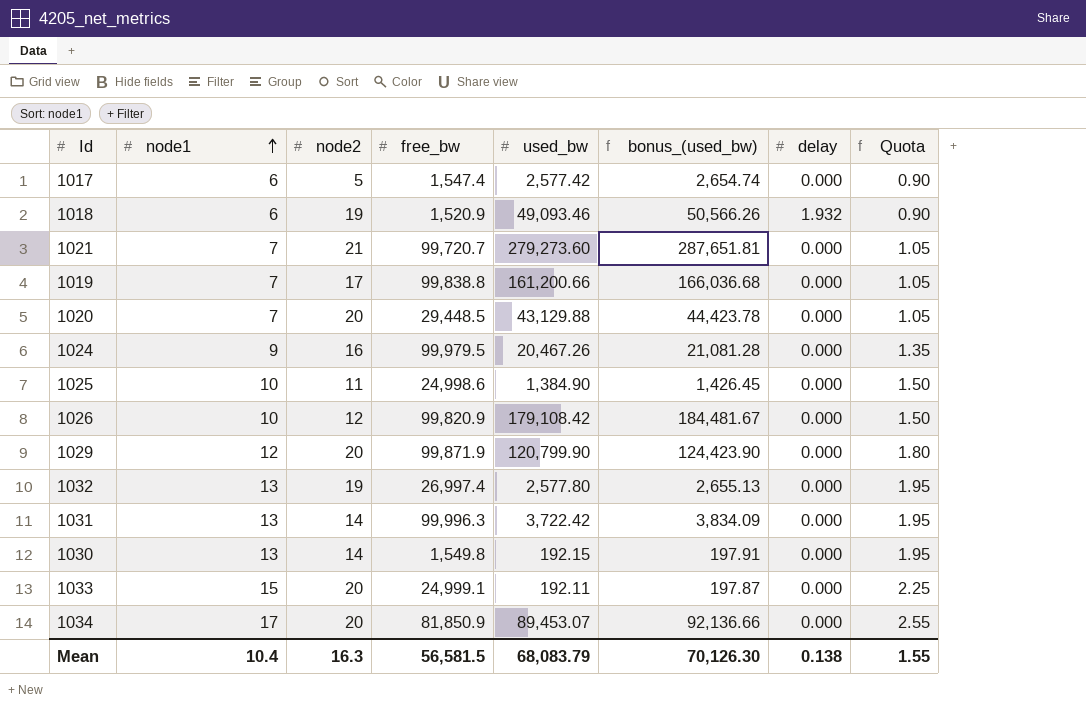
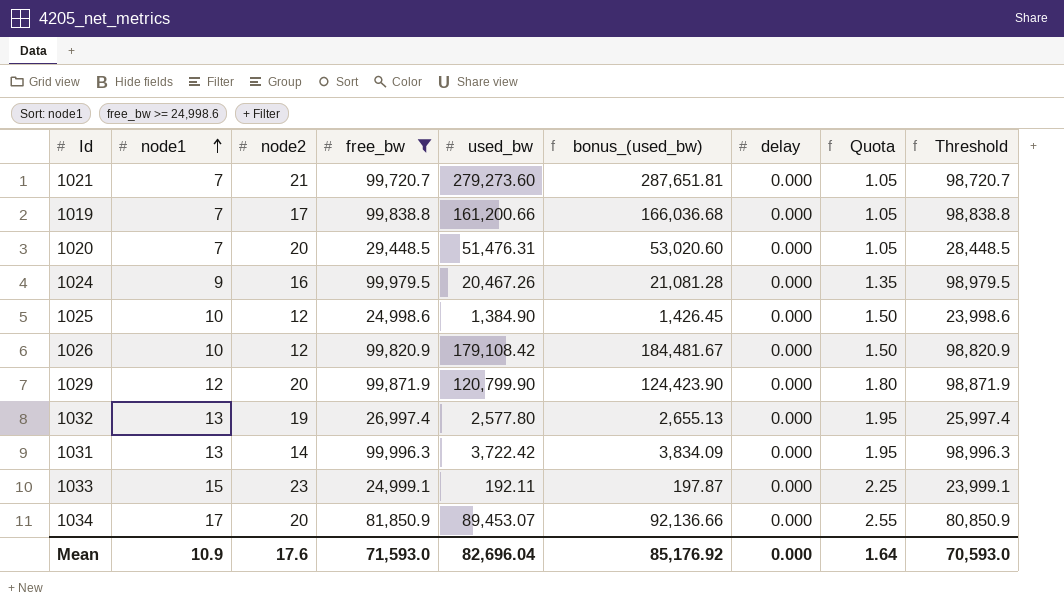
filter: none -> free_bw >= 24,998.6
column Threshold | formula: none -> [free_bw] - 1000
1020 | used_bw: 43,129.88 -> 51,476.31
1020 | bonus_(used_bw): 44,423.78 -> 53,020.60
1025 | node2: 11 -> 12
1033 | node2: 20 -> 23
Mean | node1: 10.4 -> 10.9
Mean | node2: 16.3 -> 17.6
Mean | free_bw: 56,581.5 -> 71,593.0
Mean | used_bw: 68,083.79 -> 82,696.04
Mean | bonus_(used_bw): 70,126.30 -> 85,176.92
Mean | delay: 0.138 -> 0.000
Mean | Quota: 1.55 -> 1.64

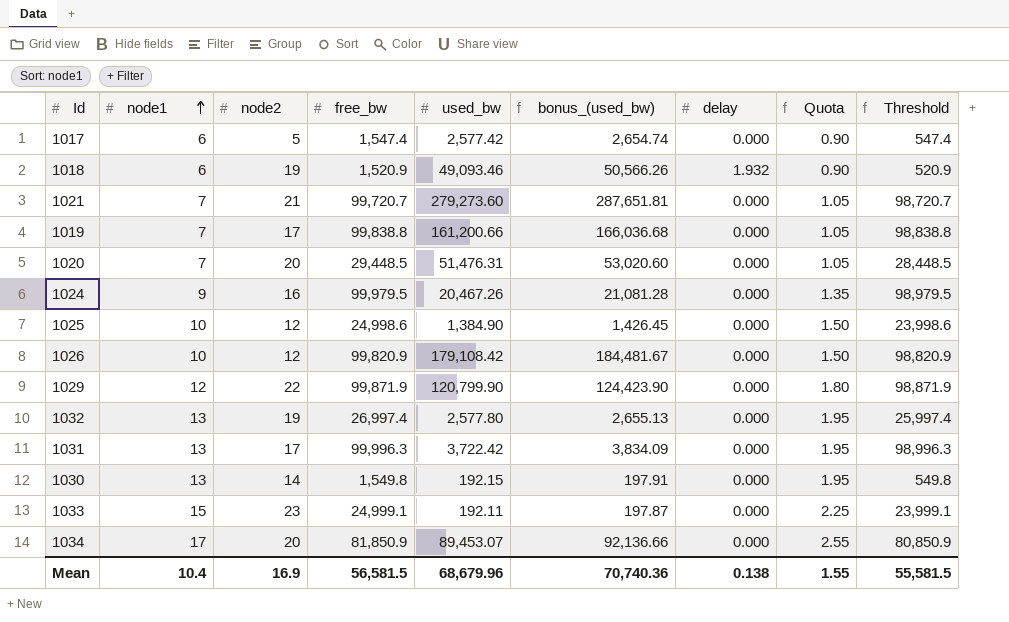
filter: free_bw >= 24,998.6 -> none
1029 | node2: 20 -> 22
1031 | node2: 14 -> 17
Mean | node1: 10.9 -> 10.4
Mean | node2: 17.6 -> 16.9
Mean | free_bw: 71,593.0 -> 56,581.5
Mean | used_bw: 82,696.04 -> 68,679.96
Mean | bonus_(used_bw): 85,176.92 -> 70,740.36
Mean | delay: 0.000 -> 0.138
Mean | Quota: 1.64 -> 1.55
Mean | Threshold: 70,593.0 -> 55,581.5

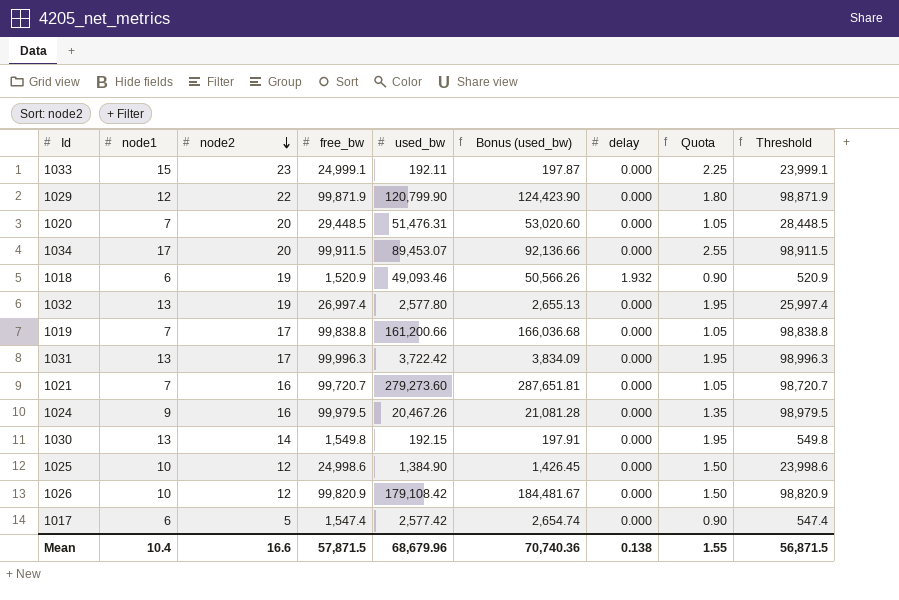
row order: node1 ascending -> node2 descending
column name: bonus_(used_bw) -> Bonus (used_bw)
1034 | free_bw: 81,850.9 -> 99,911.5
1034 | Threshold: 80,850.9 -> 98,911.5
1021 | node2: 21 -> 16
Mean | node2: 16.9 -> 16.6
Mean | free_bw: 56,581.5 -> 57,871.5
Mean | Threshold: 55,581.5 -> 56,871.5

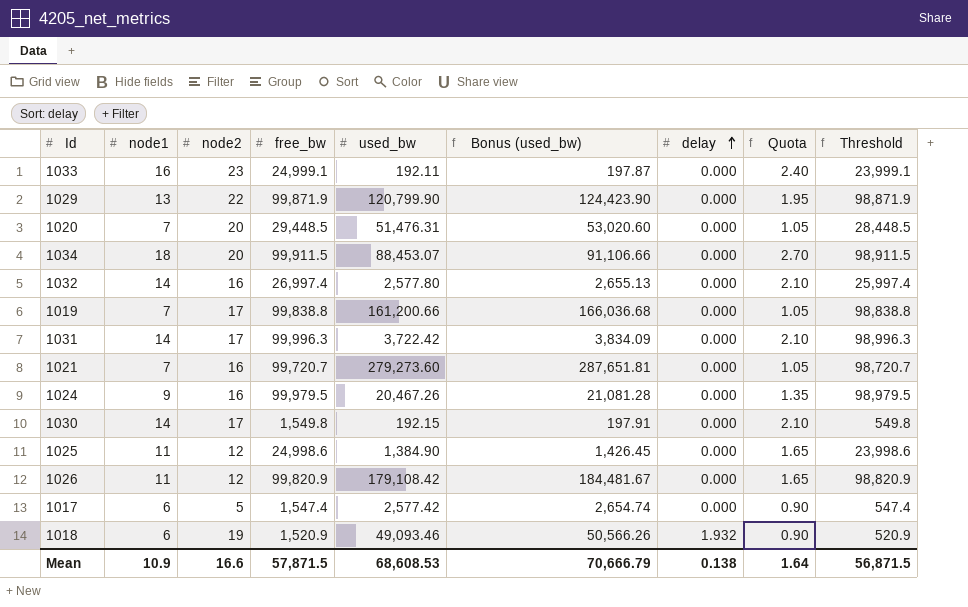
row order: node2 descending -> delay ascending
1033 | node1: 15 -> 16
1033 | Quota: 2.25 -> 2.40
1029 | node1: 12 -> 13
1029 | Quota: 1.80 -> 1.95
1034 | node1: 17 -> 18
1034 | used_bw: 89,453.07 -> 88,453.07
1034 | Bonus (used_bw): 92,136.66 -> 91,106.66
1034 | Quota: 2.55 -> 2.70
1032 | node1: 13 -> 14
1032 | node2: 19 -> 16
1032 | Quota: 1.95 -> 2.10
1031 | node1: 13 -> 14
1031 | Quota: 1.95 -> 2.10
1030 | node1: 13 -> 14
1030 | node2: 14 -> 17
1030 | Quota: 1.95 -> 2.10
1025 | node1: 10 -> 11
1025 | Quota: 1.50 -> 1.65
1026 | node1: 10 -> 11
1026 | Quota: 1.50 -> 1.65
Mean | node1: 10.4 -> 10.9
Mean | used_bw: 68,679.96 -> 68,608.53
Mean | Bonus (used_bw): 70,740.36 -> 70,666.79
Mean | Quota: 1.55 -> 1.64

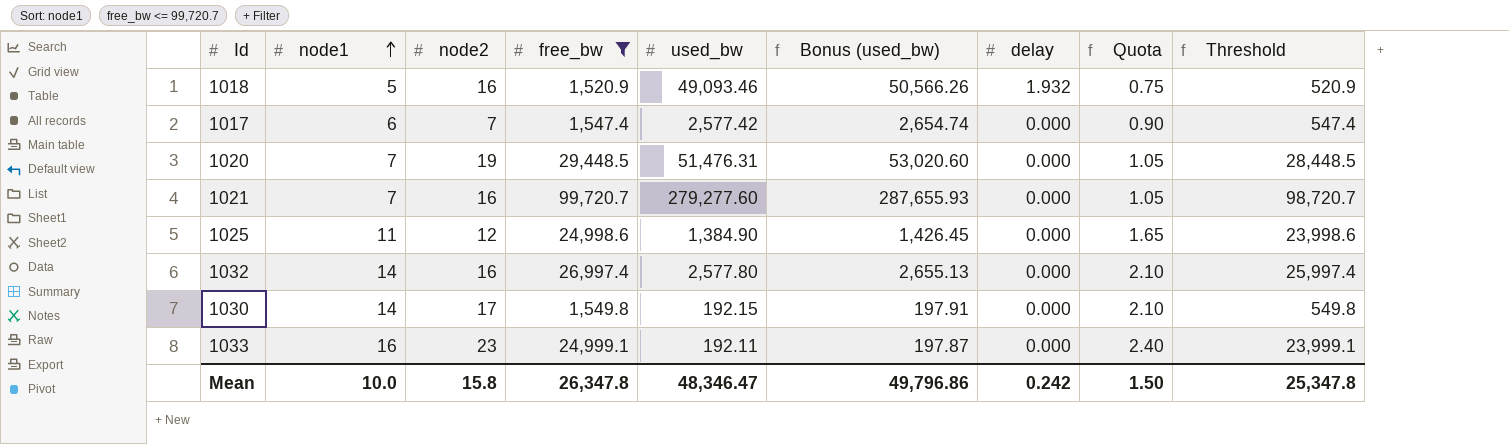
filter: none -> free_bw <= 99,720.7
row order: delay ascending -> node1 ascending
1018 | node1: 6 -> 5
1018 | node2: 19 -> 16
1018 | Quota: 0.90 -> 0.75
1017 | node2: 5 -> 7
1020 | node2: 20 -> 19
1021 | used_bw: 279,273.60 -> 279,277.60
1021 | Bonus (used_bw): 287,651.81 -> 287,655.93
Mean | node1: 10.9 -> 10.0
Mean | node2: 16.6 -> 15.8
Mean | free_bw: 57,871.5 -> 26,347.8
Mean | used_bw: 68,608.53 -> 48,346.47
Mean | Bonus (used_bw): 70,666.79 -> 49,796.86
Mean | delay: 0.138 -> 0.242
Mean | Quota: 1.64 -> 1.50
Mean | Threshold: 56,871.5 -> 25,347.8

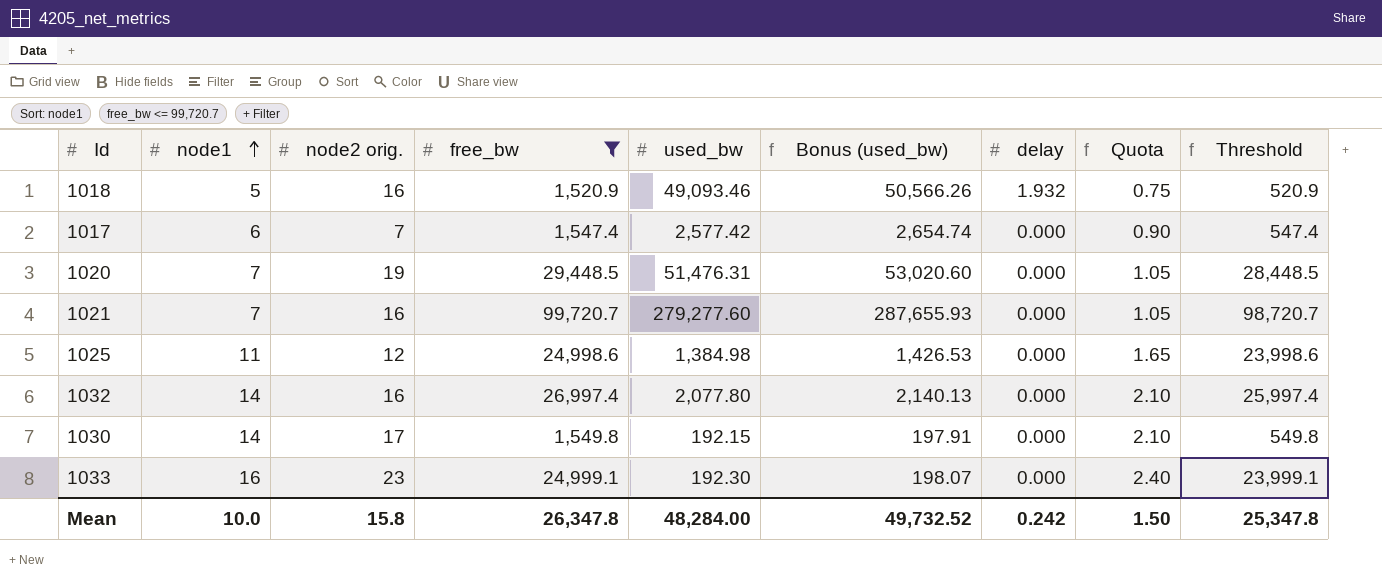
column name: node2 -> node2 orig.
1025 | used_bw: 1,384.90 -> 1,384.98
1025 | Bonus (used_bw): 1,426.45 -> 1,426.53
1032 | used_bw: 2,577.80 -> 2,077.80
1032 | Bonus (used_bw): 2,655.13 -> 2,140.13
1033 | used_bw: 192.11 -> 192.30
1033 | Bonus (used_bw): 197.87 -> 198.07
Mean | used_bw: 48,346.47 -> 48,284.00
Mean | Bonus (used_bw): 49,796.86 -> 49,732.52

